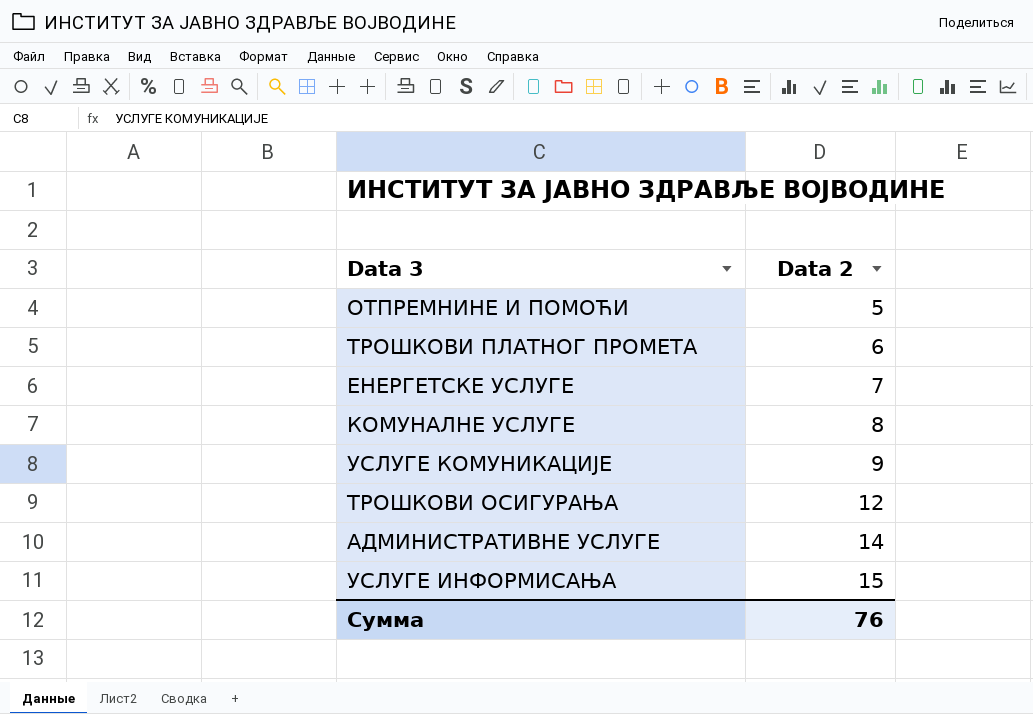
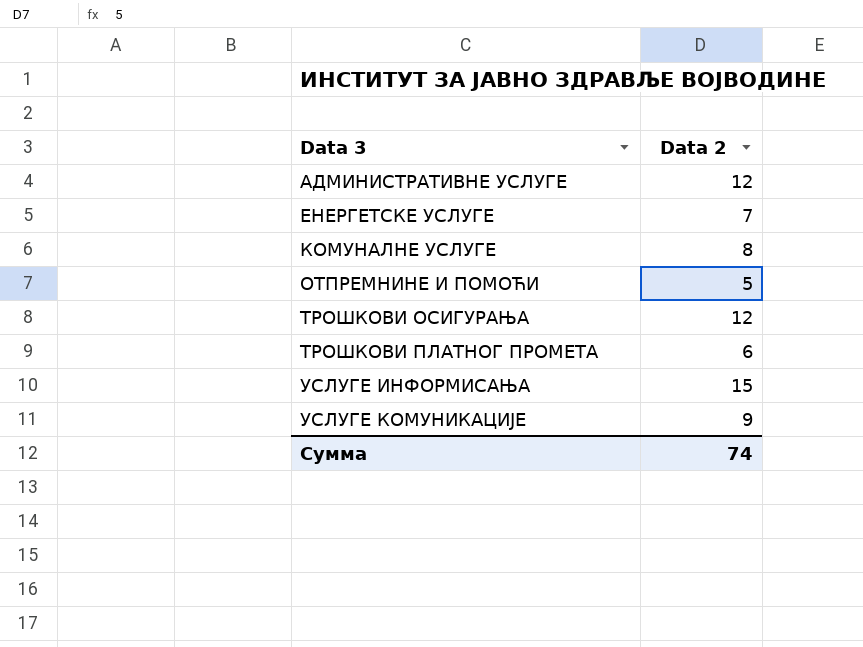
row order: Data 2 ascending -> Data 3 ascending
АДМИНИСТРАТИВНЕ УСЛУГЕ | Data 2: 14 -> 12
Сумма | Data 2: 76 -> 74

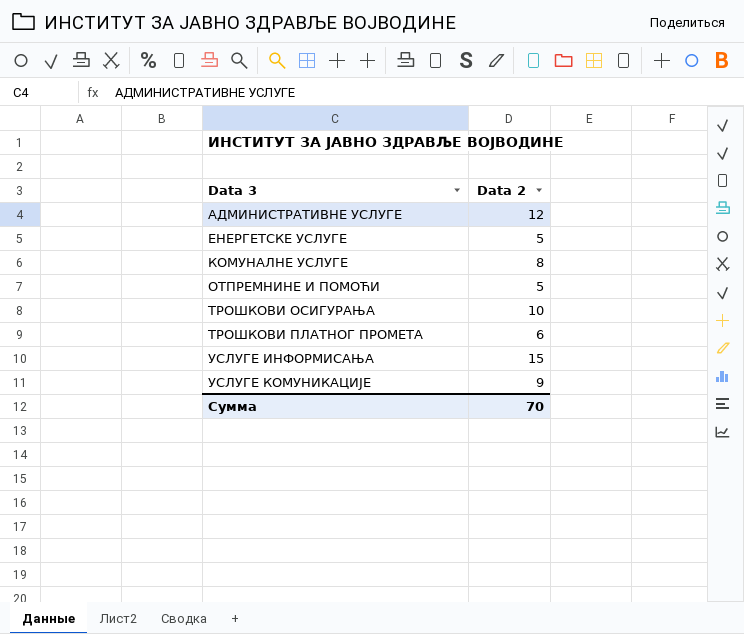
ЕНЕРГЕТСКЕ УСЛУГЕ | Data 2: 7 -> 5
ТРОШКОВИ ОСИГУРАЊА | Data 2: 12 -> 10
Сумма | Data 2: 74 -> 70

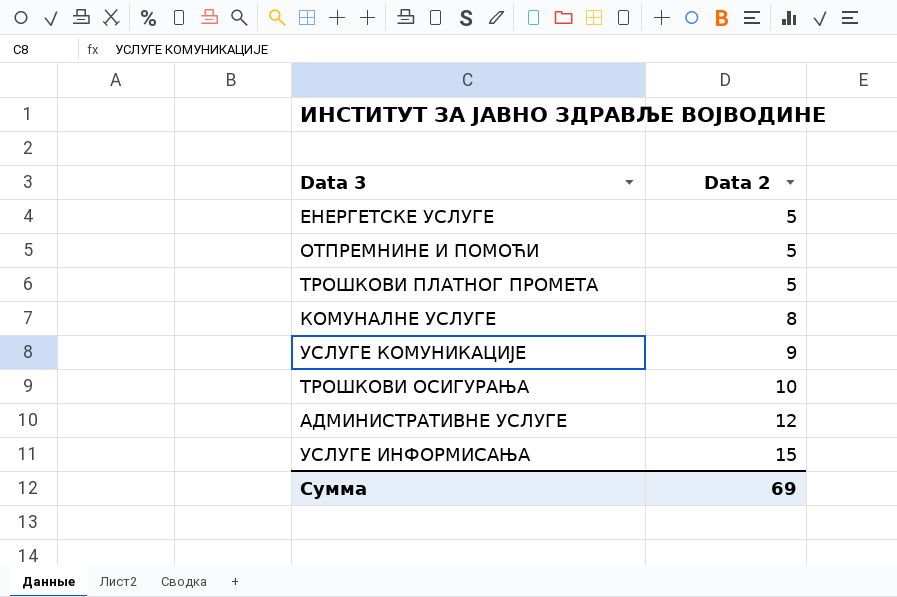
row order: Data 3 ascending -> Data 2 ascending
ТРОШКОВИ ПЛАТНОГ ПРОМЕТА | Data 2: 6 -> 5
Сумма | Data 2: 70 -> 69

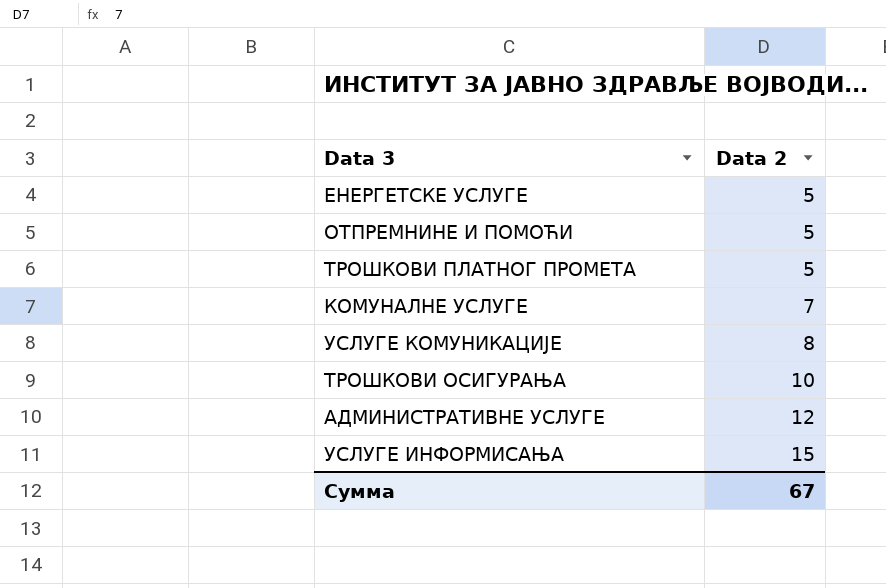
КОМУНАЛНЕ УСЛУГЕ | Data 2: 8 -> 7
УСЛУГЕ КОМУНИКАЦИЈЕ | Data 2: 9 -> 8
Сумма | Data 2: 69 -> 67

